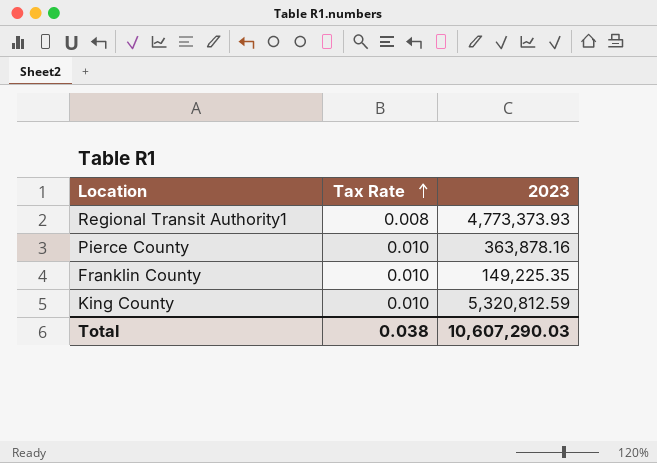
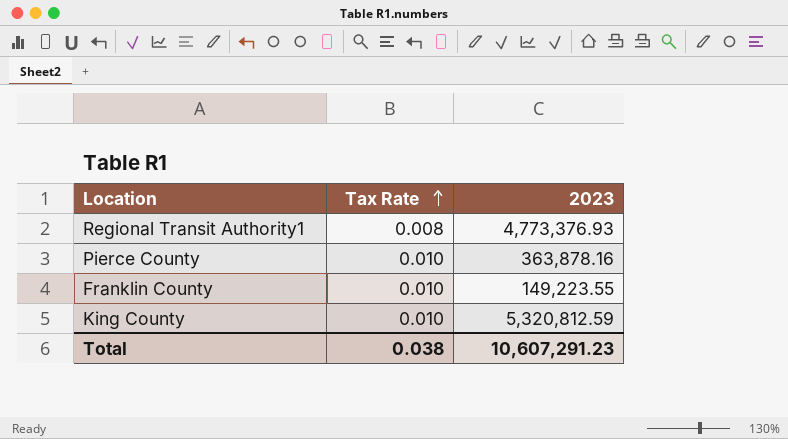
Regional Transit Authority1 | 2023: 4,773,373.93 -> 4,773,376.93
Franklin County | 2023: 149,225.35 -> 149,223.55
Total | 2023: 10,607,290.03 -> 10,607,291.23

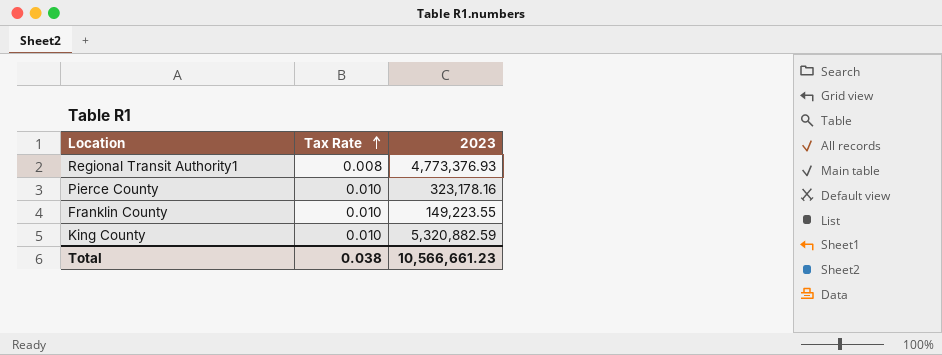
Pierce County | 2023: 363,878.16 -> 323,178.16
King County | 2023: 5,320,812.59 -> 5,320,882.59
Total | 2023: 10,607,291.23 -> 10,566,661.23

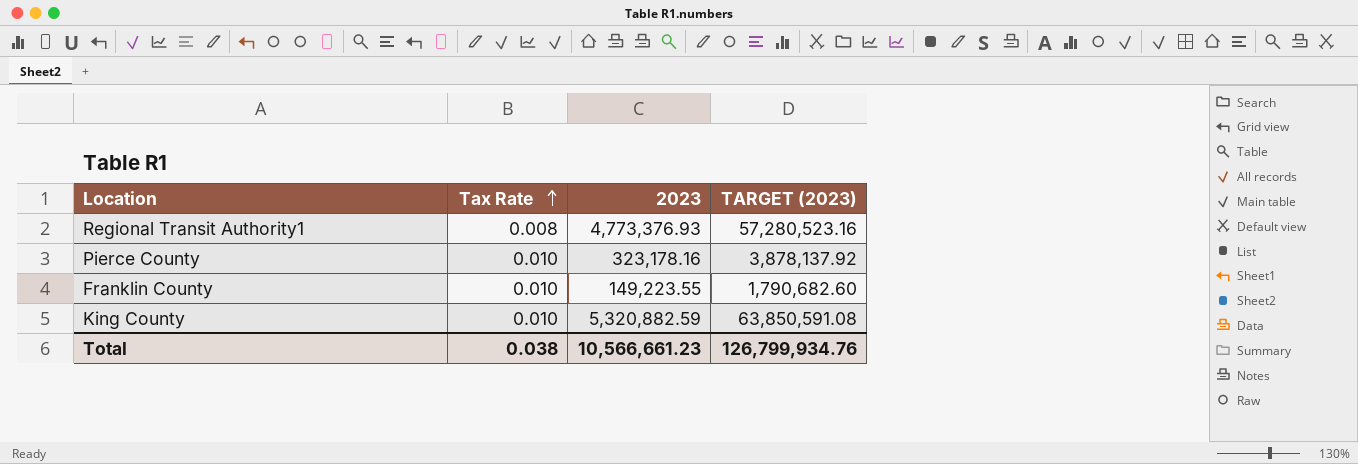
column TARGET (2023) | formula: none -> [2023] * 12

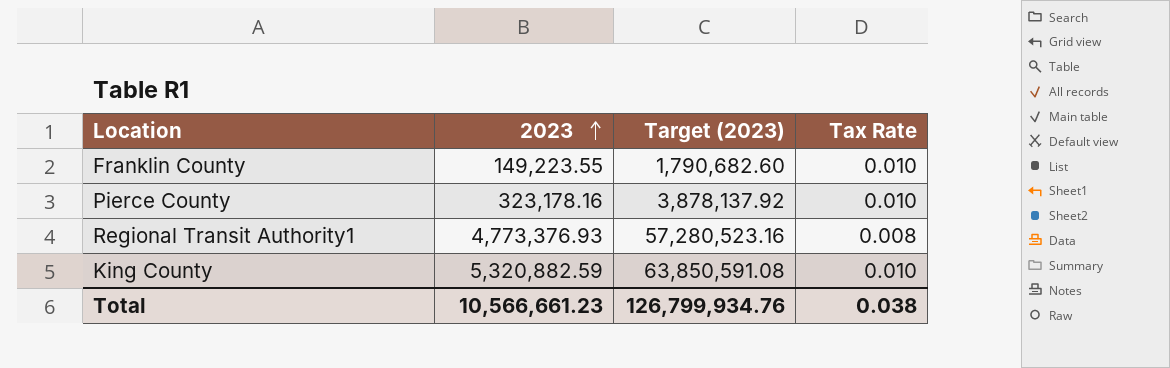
row order: Tax Rate ascending -> 2023 ascending
column name: TARGET (2023) -> Target (2023)
column Tax Rate | position: 2 -> 4

